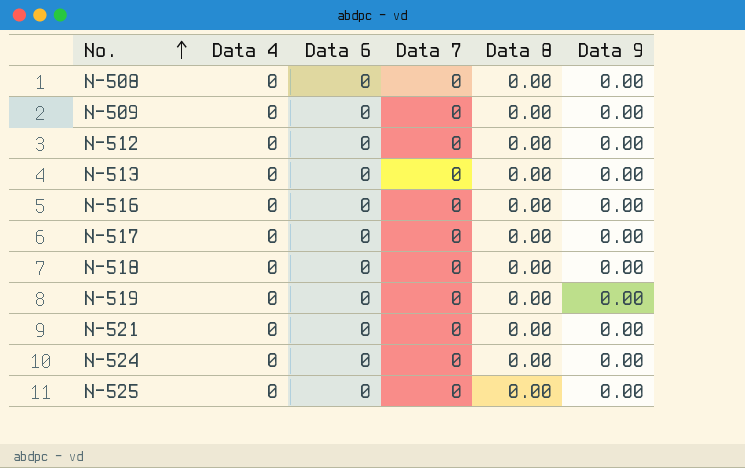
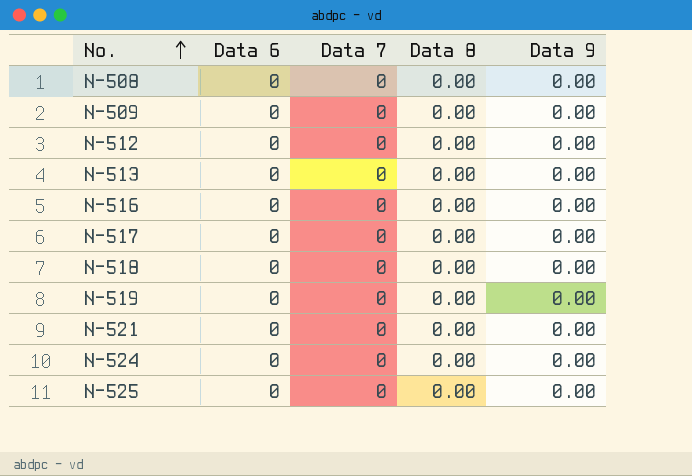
column Data 4 | position: 2 -> none

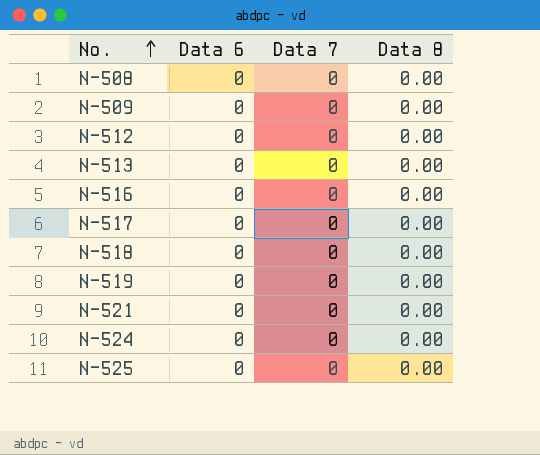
column Data 9 | position: 5 -> none

